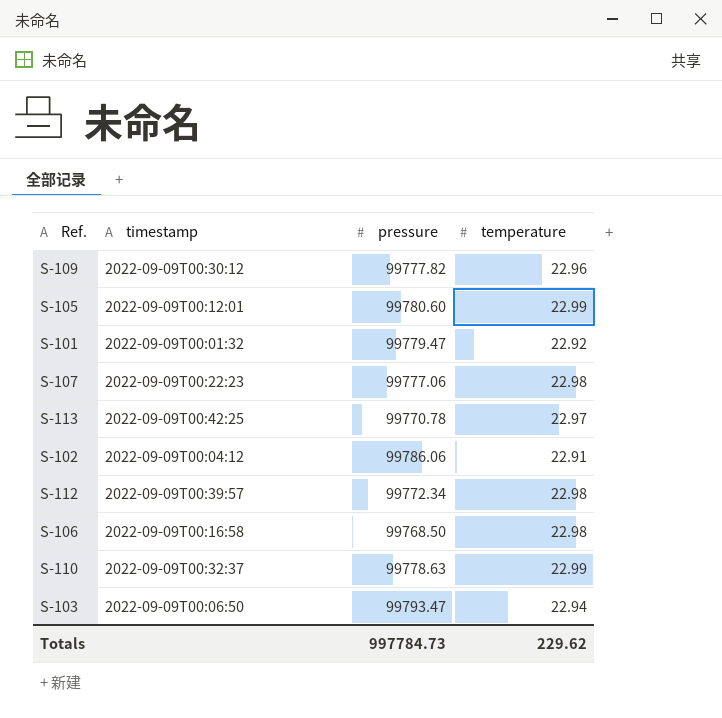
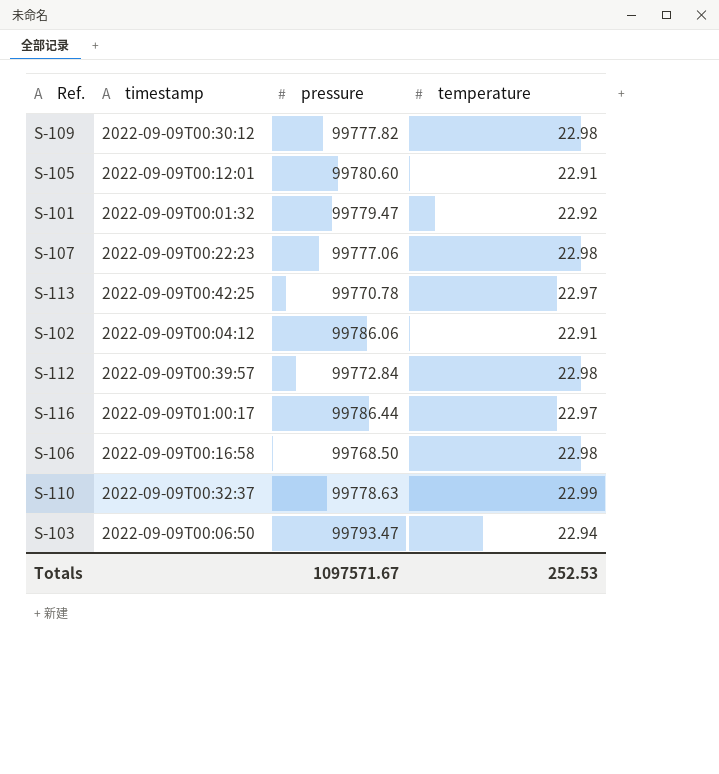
S-109 | temperature: 22.96 -> 22.98
S-105 | temperature: 22.99 -> 22.91
S-112 | pressure: 99772.34 -> 99772.84
row S-116: none -> 2022-09-09T01:00:17 | 99786.44 | 22.97
Totals | pressure: 997784.73 -> 1097571.67
Totals | temperature: 229.62 -> 252.53

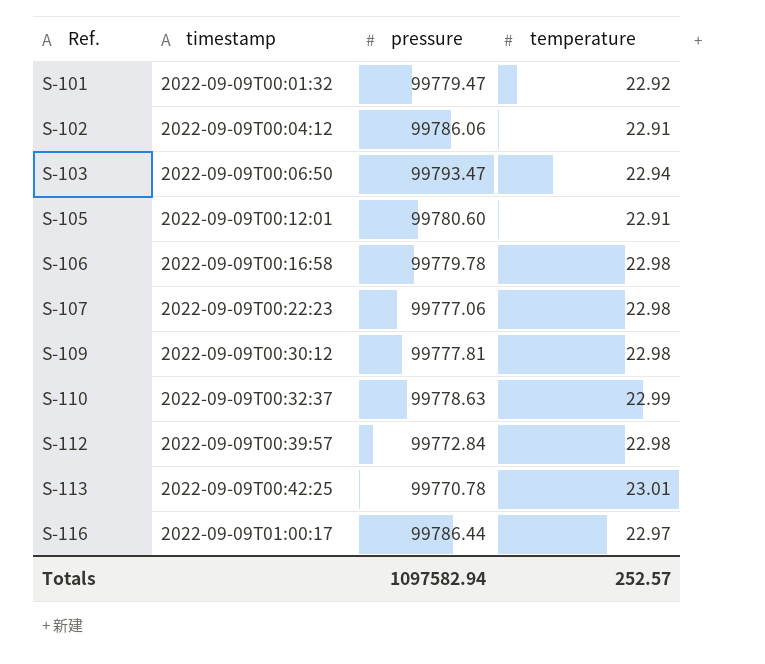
row order: none -> Ref. ascending
S-106 | pressure: 99768.50 -> 99779.78
S-109 | pressure: 99777.82 -> 99777.81
S-113 | temperature: 22.97 -> 23.01
Totals | pressure: 1097571.67 -> 1097582.94
Totals | temperature: 252.53 -> 252.57

